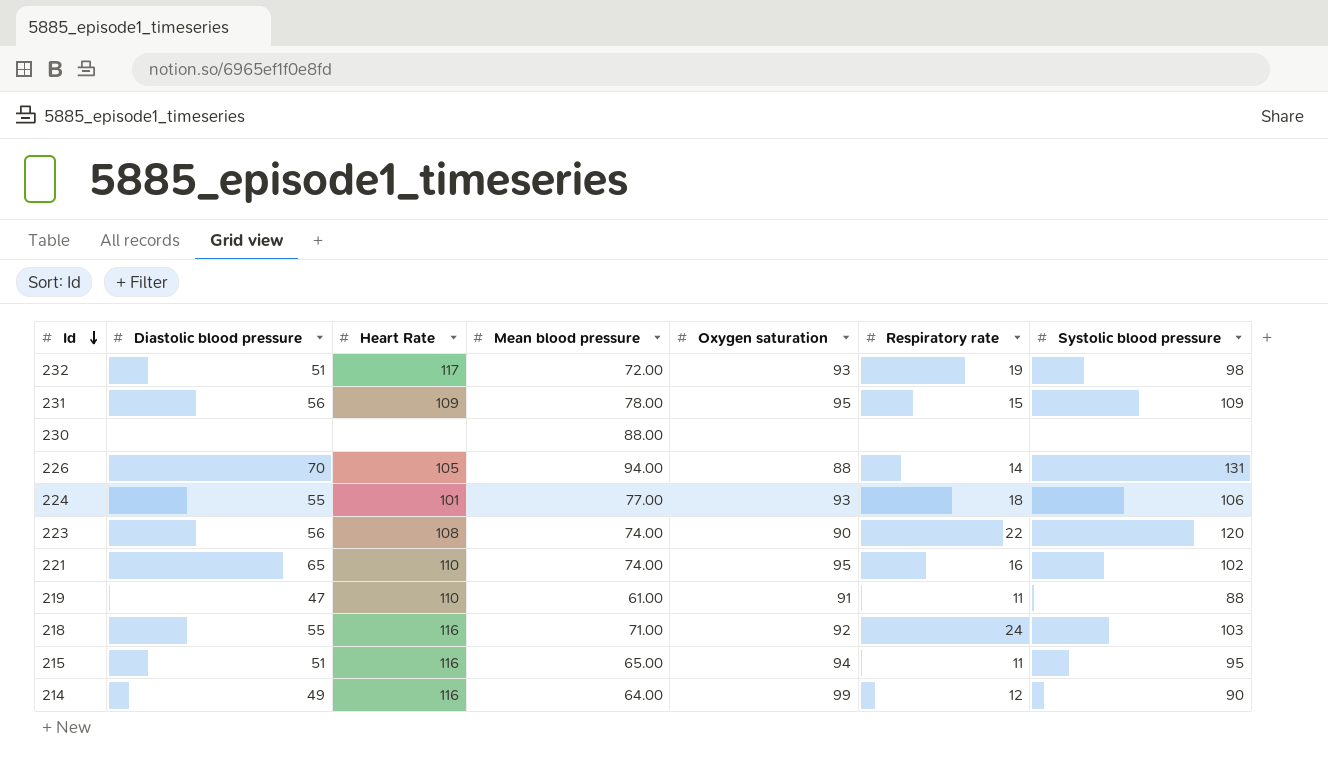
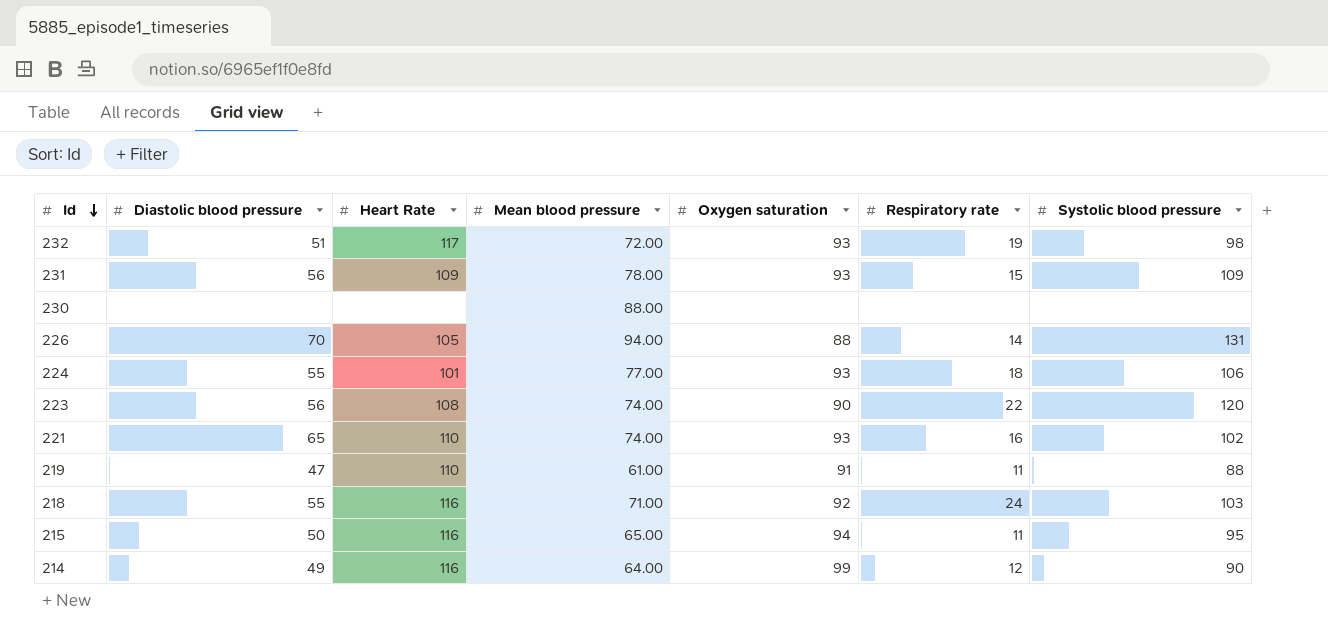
231 | Oxygen saturation: 95 -> 93
221 | Oxygen saturation: 95 -> 93
215 | Diastolic blood pressure: 51 -> 50

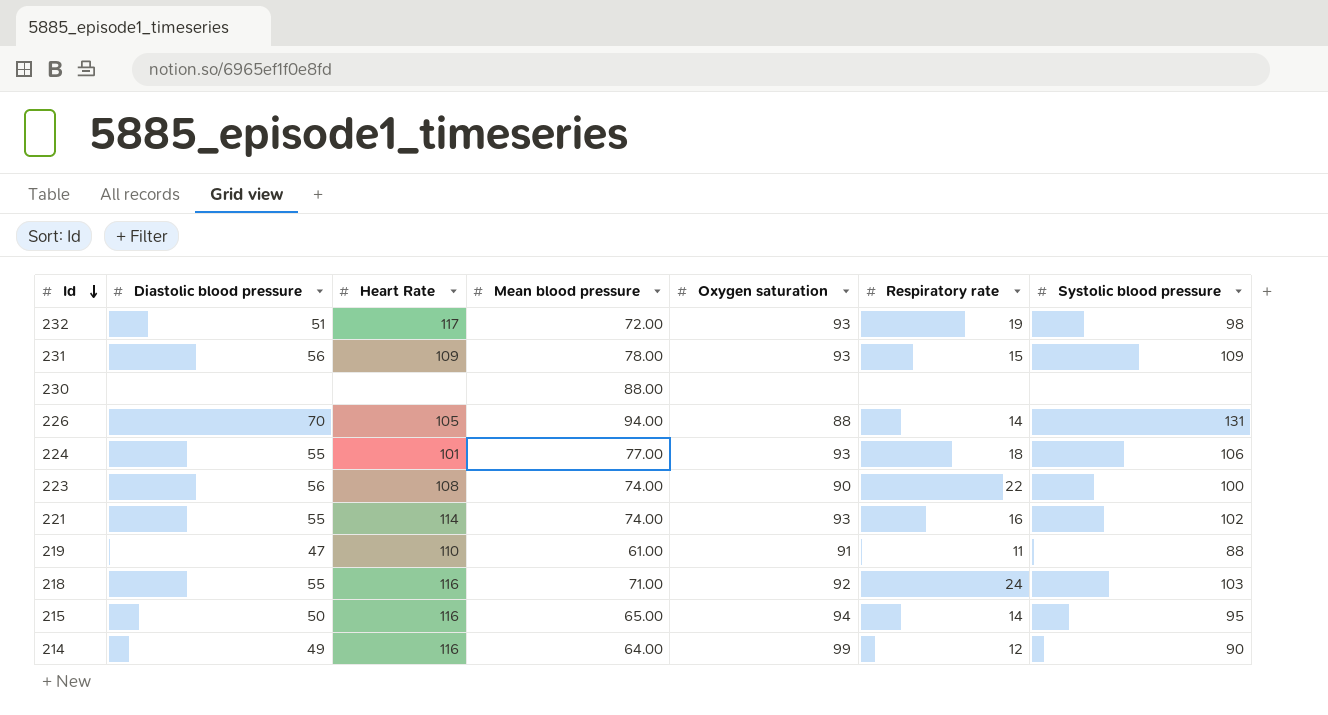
223 | Systolic blood pressure: 120 -> 100
221 | Diastolic blood pressure: 65 -> 55
221 | Heart Rate: 110 -> 114
215 | Respiratory rate: 11 -> 14

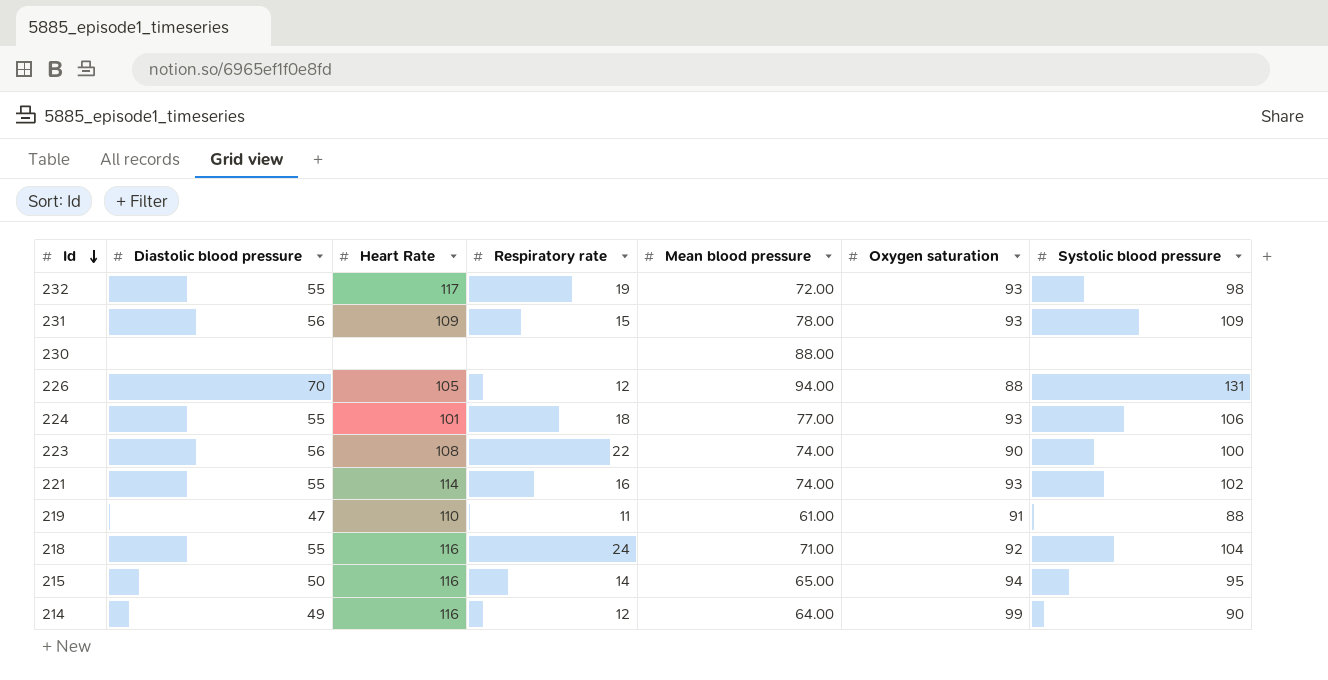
column Respiratory rate | position: 6 -> 4
232 | Diastolic blood pressure: 51 -> 55
226 | Respiratory rate: 14 -> 12
218 | Systolic blood pressure: 103 -> 104

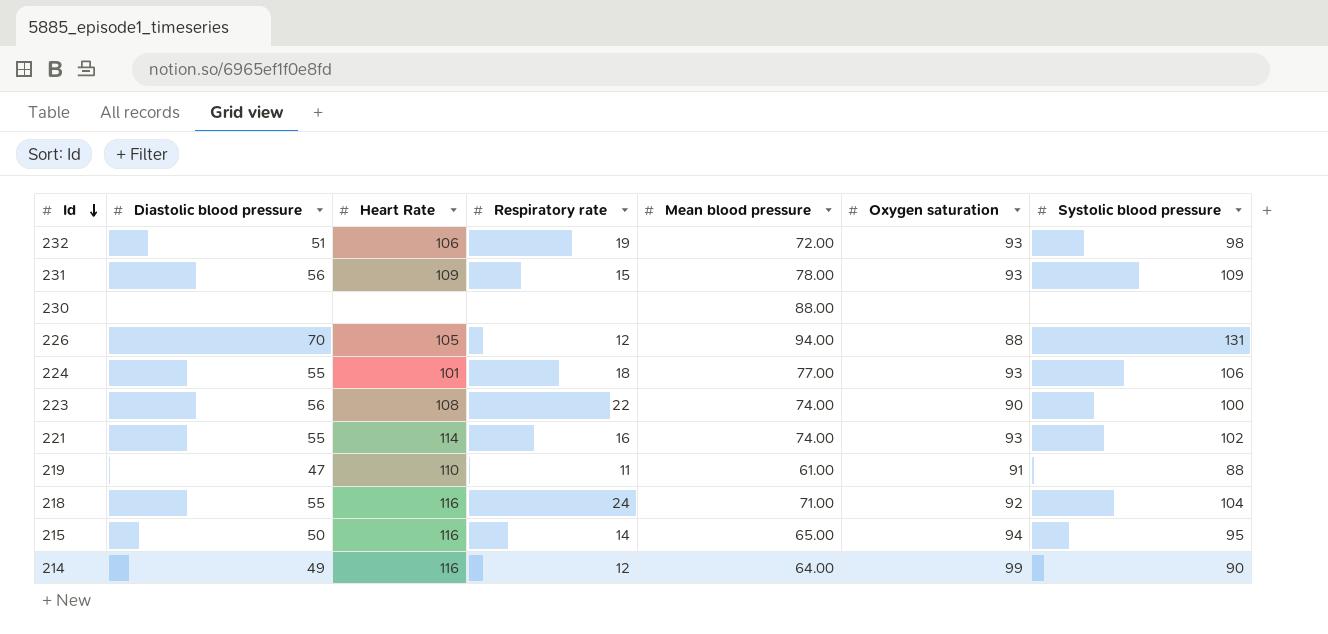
232 | Diastolic blood pressure: 55 -> 51
232 | Heart Rate: 117 -> 106

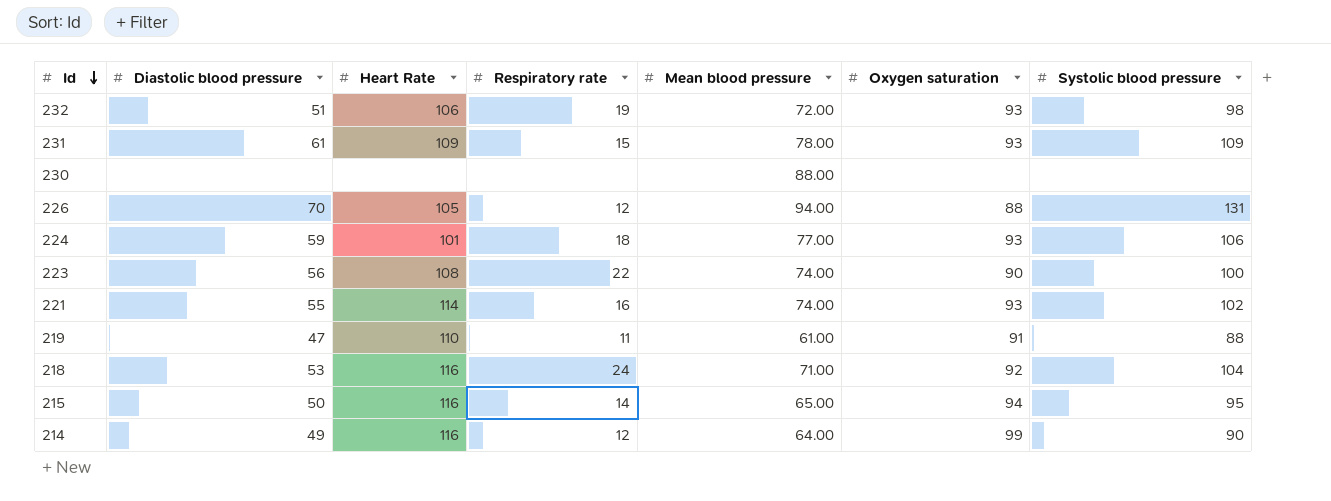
231 | Diastolic blood pressure: 56 -> 61
224 | Diastolic blood pressure: 55 -> 59
218 | Diastolic blood pressure: 55 -> 53

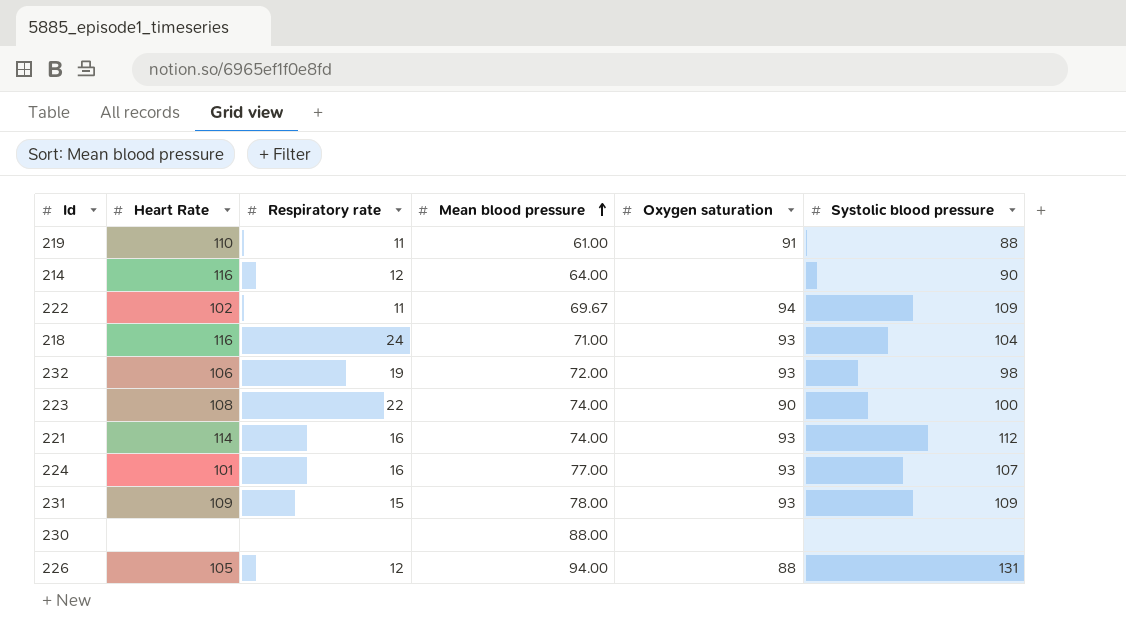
row order: Id descending -> Mean blood pressure ascending
column Diastolic blood pressure | position: 2 -> none
row 215: 50 | 116 | 14 | 65.00 | 94 | 95 -> none
214 | Oxygen saturation: 99 -> none
row 222: none -> 102 | 11 | 69.67 | 94 | 109
218 | Oxygen saturation: 92 -> 93
221 | Systolic blood pressure: 102 -> 112
224 | Respiratory rate: 18 -> 16
224 | Systolic blood pressure: 106 -> 107

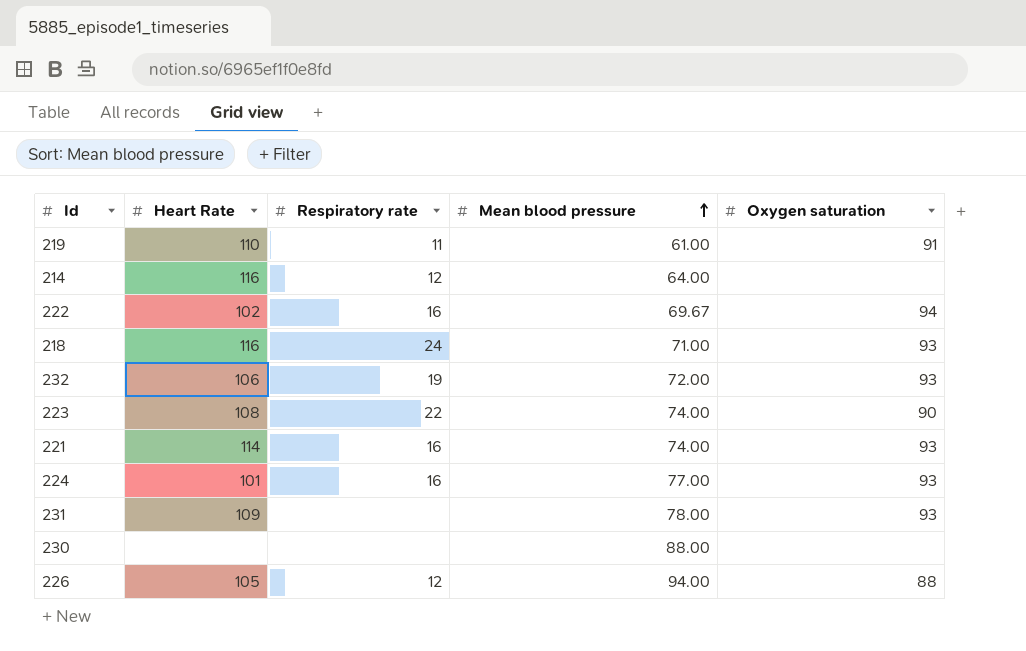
column Systolic blood pressure | position: 6 -> none
222 | Respiratory rate: 11 -> 16
231 | Respiratory rate: 15 -> none

